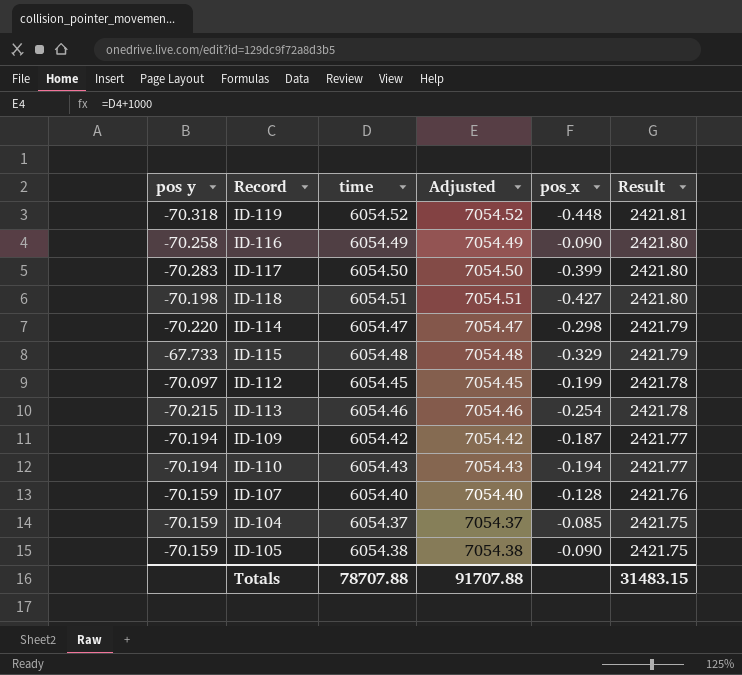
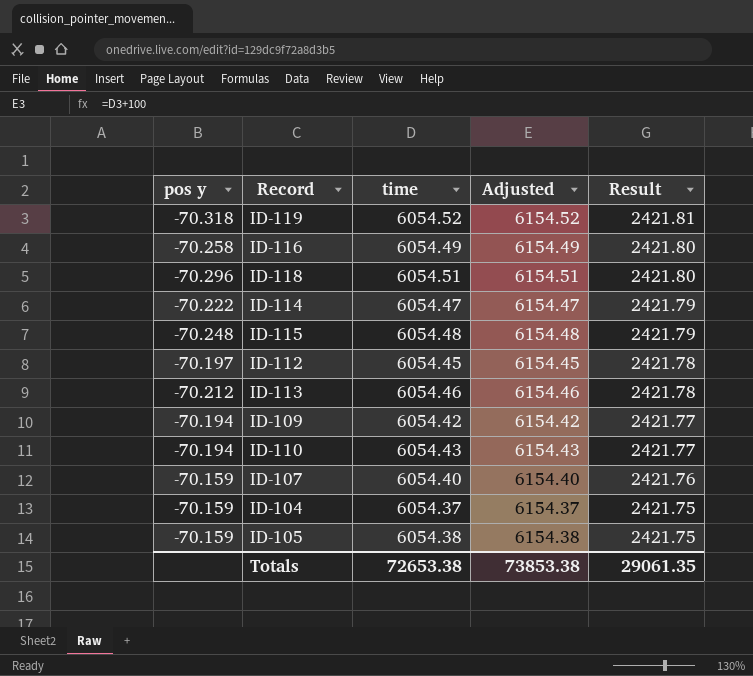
column pos_x | position: 5 -> none
column Adjusted | formula: [time] + 1000 -> [time] + 100
row ID-117: -70.283 | 6054.50 | 7054.50 | -0.399 | 2421.80 -> none
ID-118 | pos y: -70.198 -> -70.296
ID-114 | pos y: -70.220 -> -70.222
ID-115 | pos y: -67.733 -> -70.248
ID-112 | pos y: -70.097 -> -70.197
ID-113 | pos y: -70.215 -> -70.212
Totals | time: 78707.88 -> 72653.38
Totals | Adjusted: 91707.88 -> 73853.38
Totals | Result: 31483.15 -> 29061.35

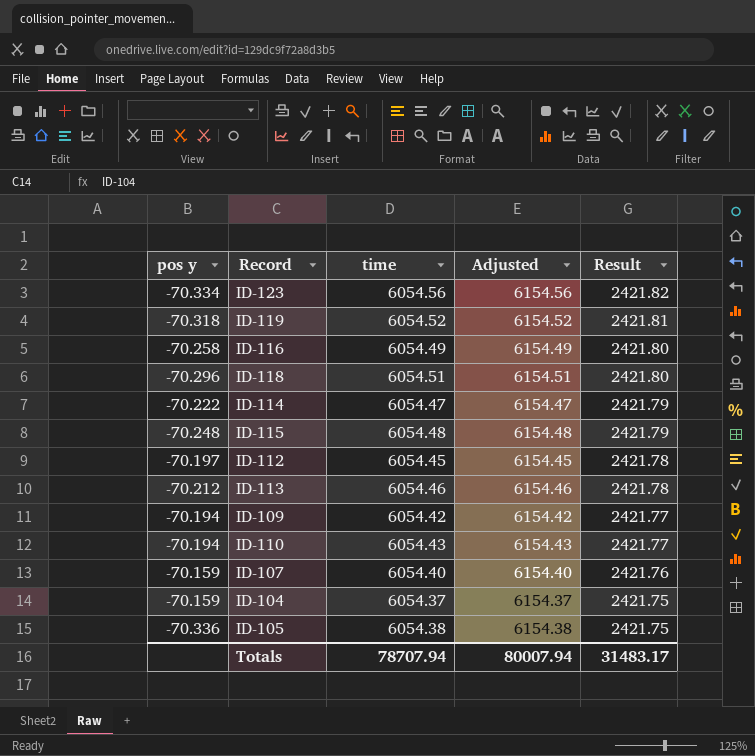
row ID-123: none -> -70.334 | 6054.56 | 6154.56 | 2421.82
ID-105 | pos y: -70.159 -> -70.336
Totals | time: 72653.38 -> 78707.94
Totals | Adjusted: 73853.38 -> 80007.94
Totals | Result: 29061.35 -> 31483.17

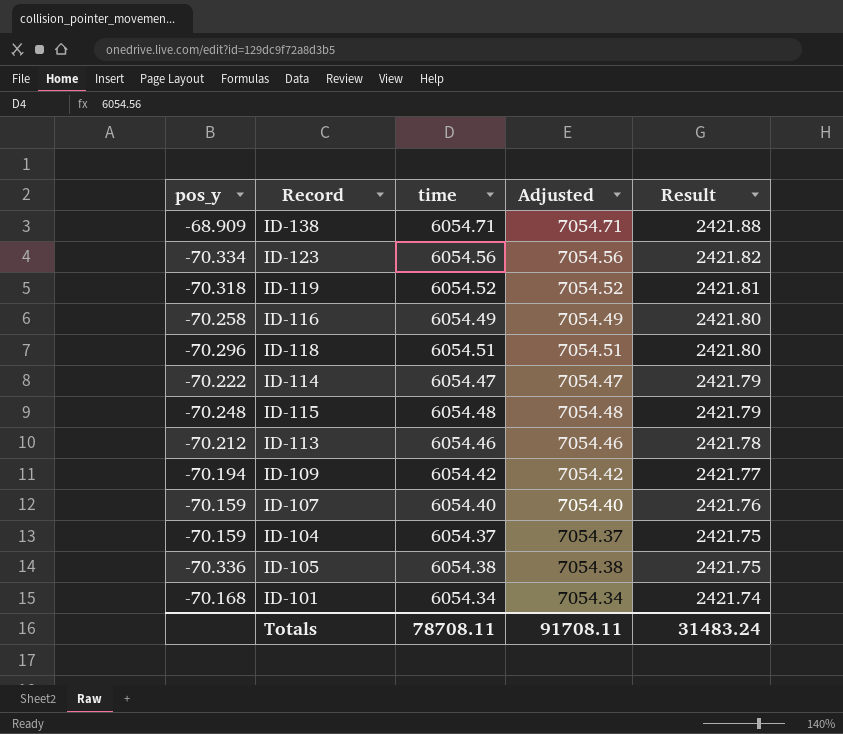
column name: pos y -> pos_y
column Adjusted | formula: [time] + 100 -> [time] + 1000
row ID-112: -70.197 | 6054.45 | 6154.45 | 2421.78 -> none
row ID-110: -70.194 | 6054.43 | 6154.43 | 2421.77 -> none
row ID-138: none -> -68.909 | 6054.71 | 7054.71 | 2421.88
row ID-101: none -> -70.168 | 6054.34 | 7054.34 | 2421.74
Totals | time: 78707.94 -> 78708.11
Totals | Adjusted: 80007.94 -> 91708.11
Totals | Result: 31483.17 -> 31483.24

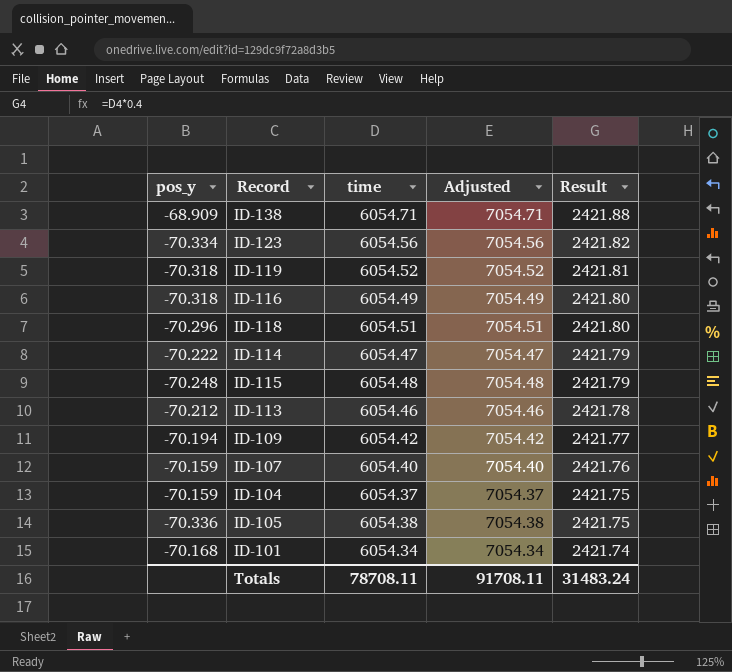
ID-116 | pos_y: -70.258 -> -70.318

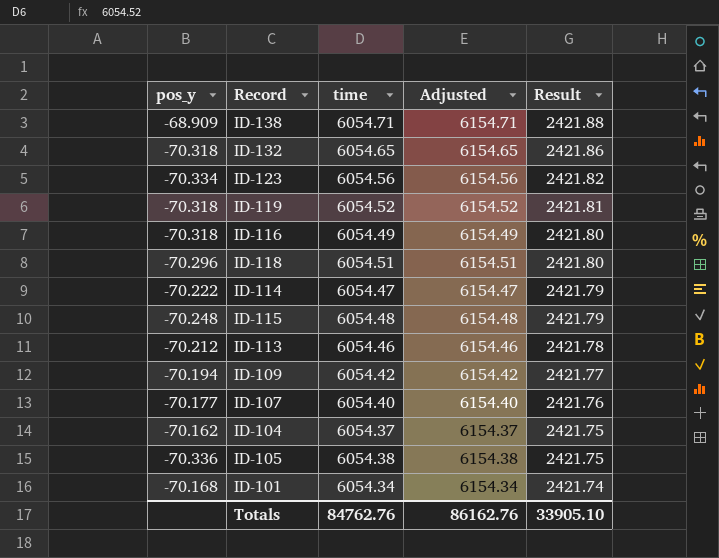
column Adjusted | formula: [time] + 1000 -> [time] + 100
row ID-132: none -> -70.318 | 6054.65 | 6154.65 | 2421.86
ID-107 | pos_y: -70.159 -> -70.177
ID-104 | pos_y: -70.159 -> -70.162
Totals | time: 78708.11 -> 84762.76
Totals | Adjusted: 91708.11 -> 86162.76
Totals | Result: 31483.24 -> 33905.10

